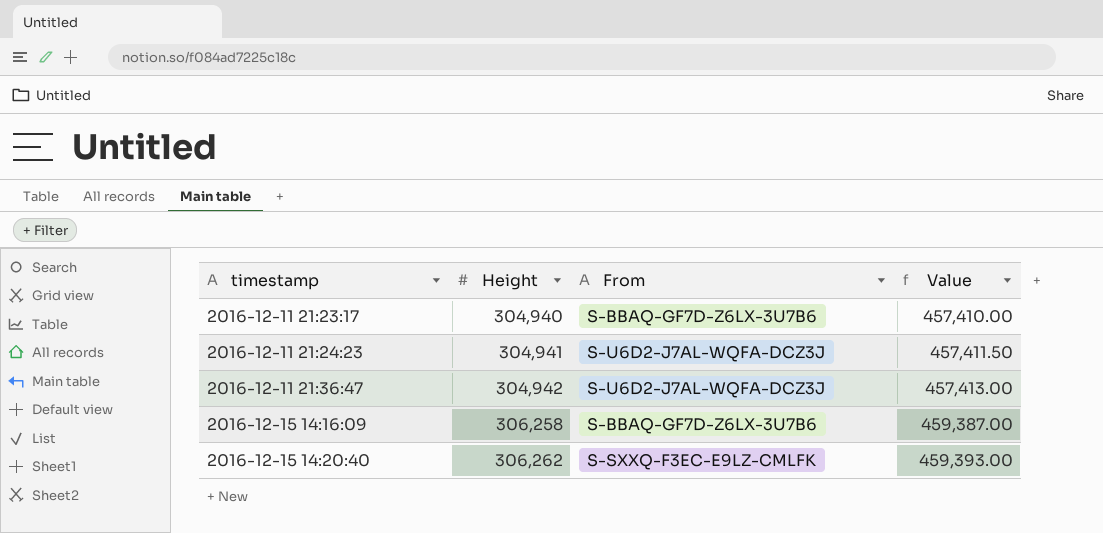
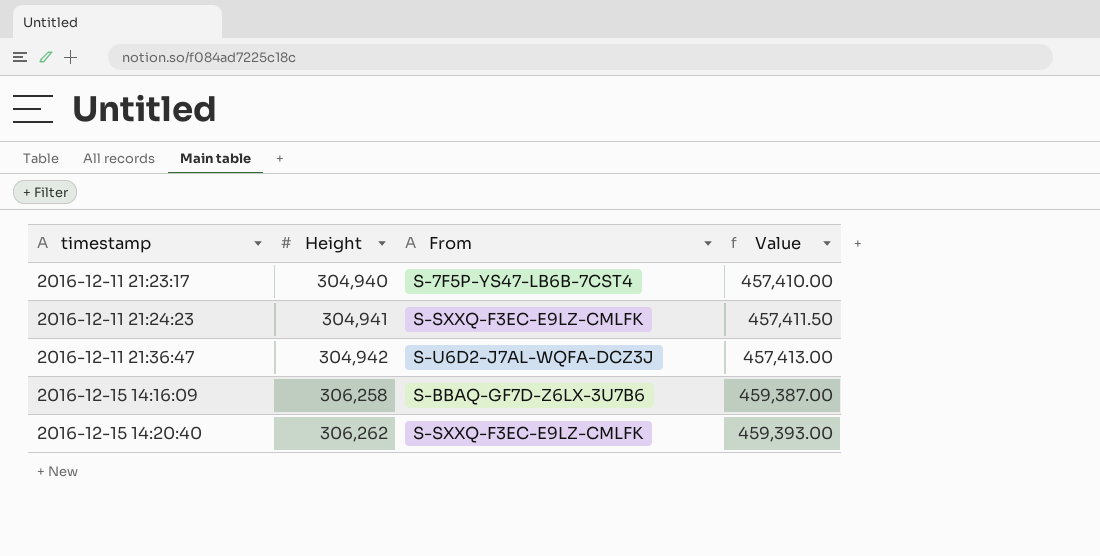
2016-12-11 21:23:17 | From: S-BBAQ-GF7D-Z6LX-3U7B6 -> S-7F5P-YS47-LB6B-7CST4
2016-12-11 21:24:23 | From: S-U6D2-J7AL-WQFA-DCZ3J -> S-SXXQ-F3EC-E9LZ-CMLFK

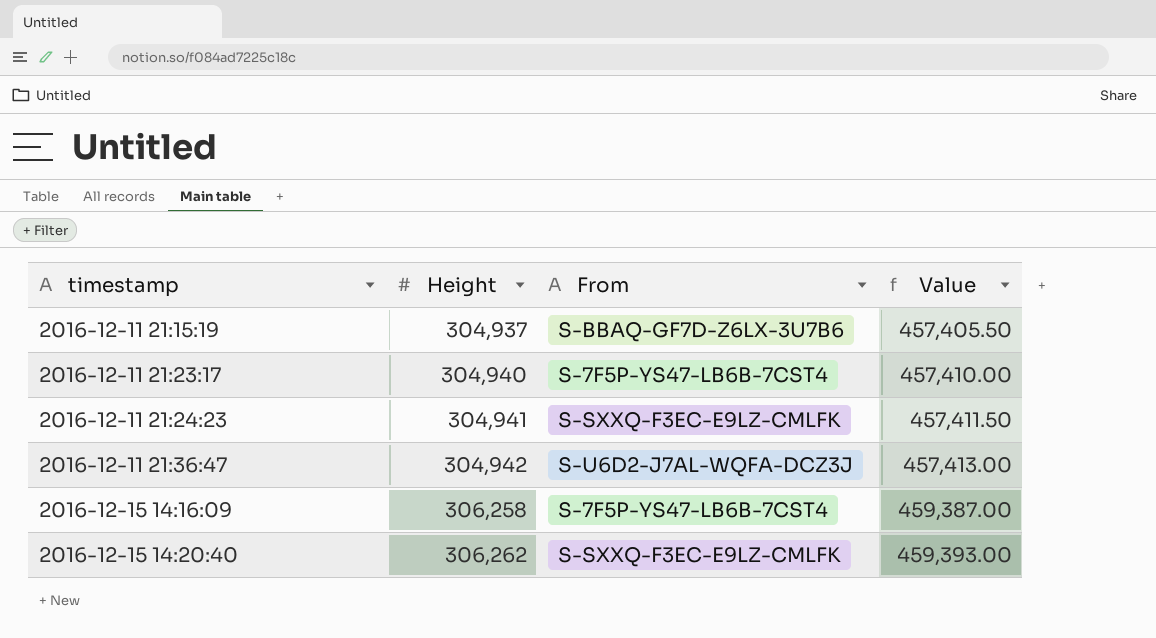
row 2016-12-11 21:15:19: none -> 304,937 | S-BBAQ-GF7D-Z6LX-3U7B6 | 457,405.50
2016-12-15 14:16:09 | From: S-BBAQ-GF7D-Z6LX-3U7B6 -> S-7F5P-YS47-LB6B-7CST4

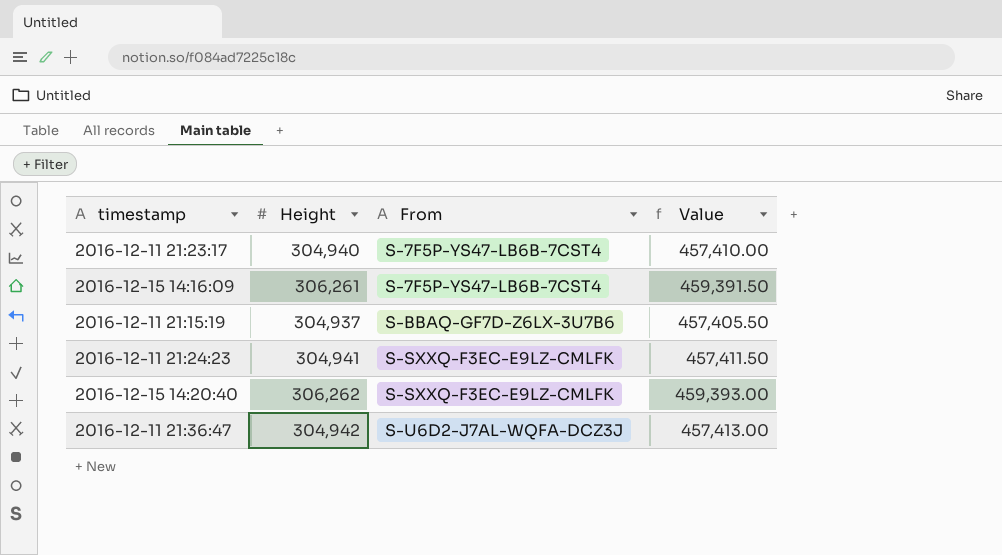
row order: timestamp ascending -> From ascending
2016-12-15 14:16:09 | Height: 306,258 -> 306,261
2016-12-15 14:16:09 | Value: 459,387.00 -> 459,391.50

